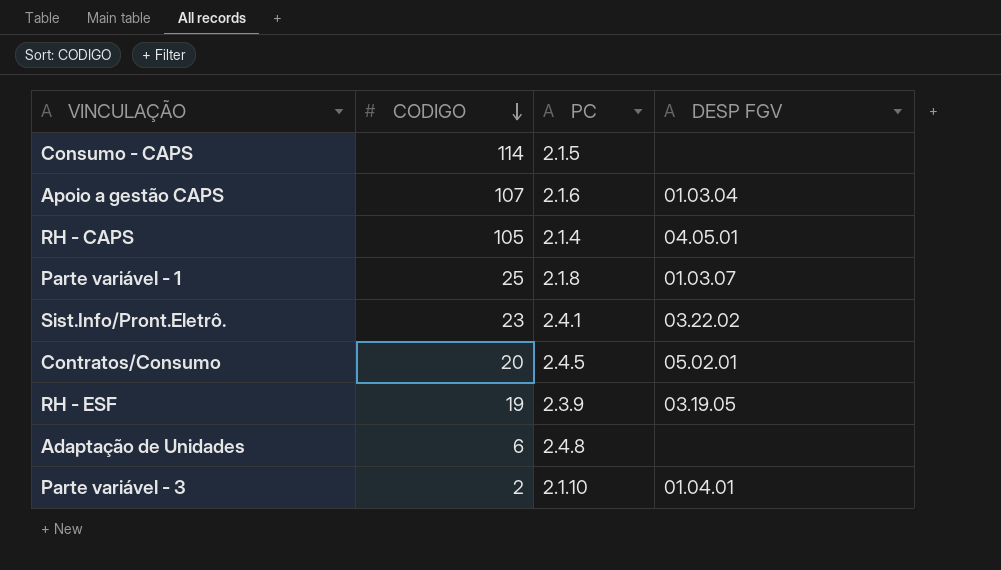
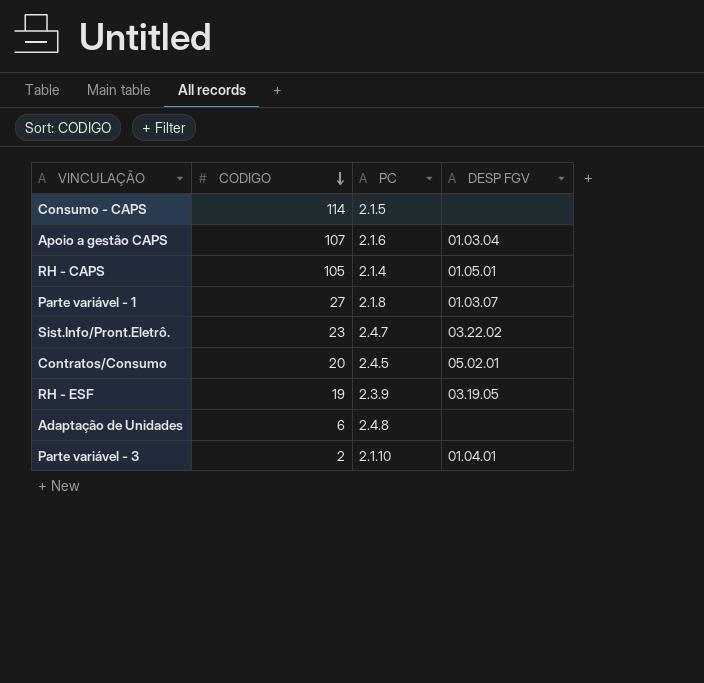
RH - CAPS | DESP FGV: 04.05.01 -> 01.05.01
Parte variável - 1 | CODIGO: 25 -> 27
Sist.Info/Pront.Eletrô. | PC: 2.4.1 -> 2.4.7

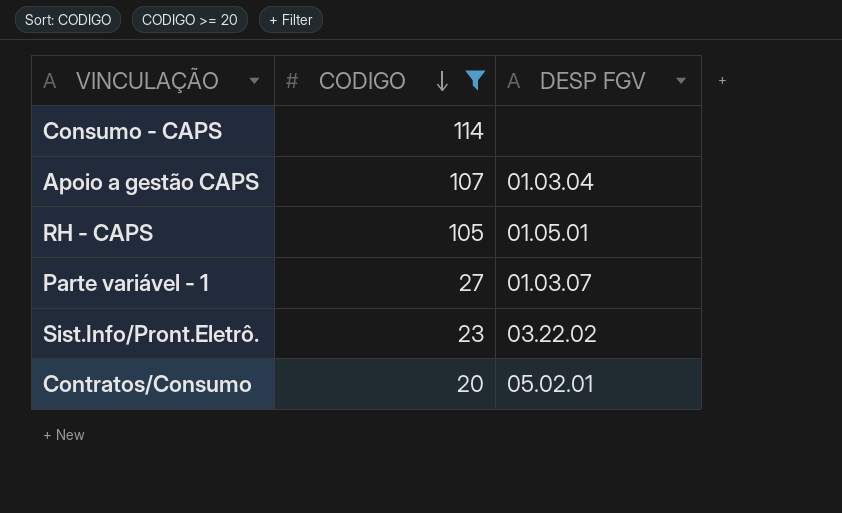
filter: none -> CODIGO >= 20
column PC | position: 3 -> none

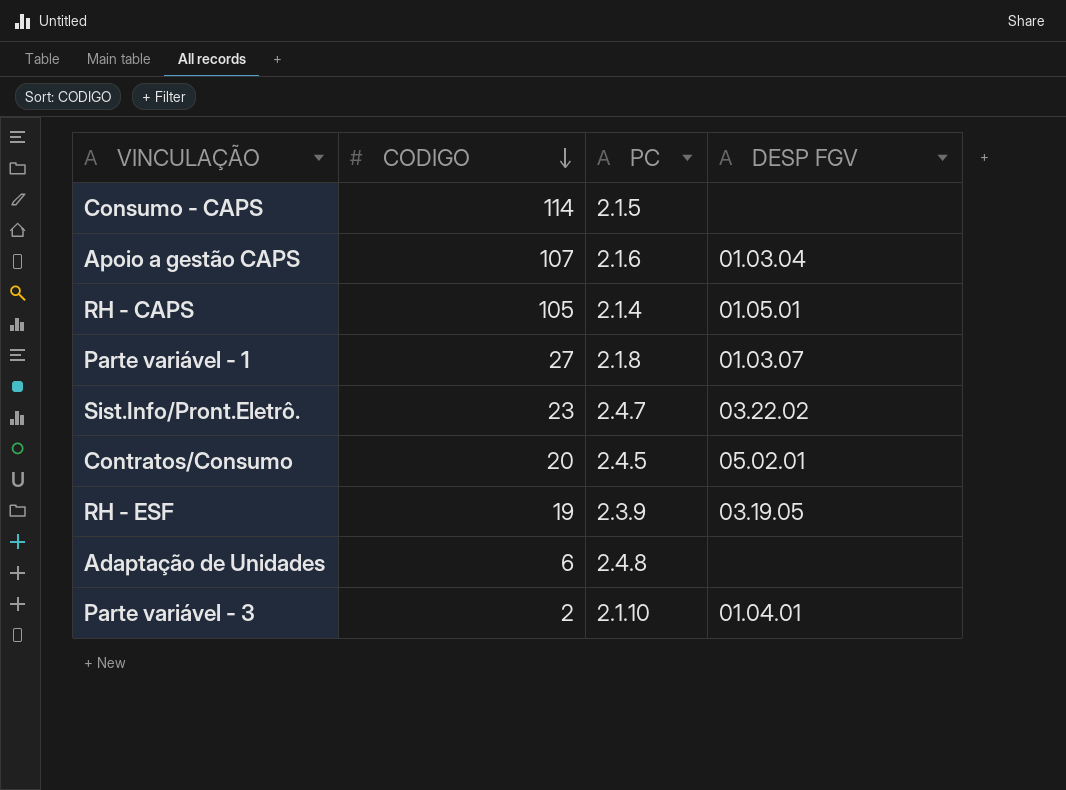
filter: CODIGO >= 20 -> none
column PC | position: none -> 3

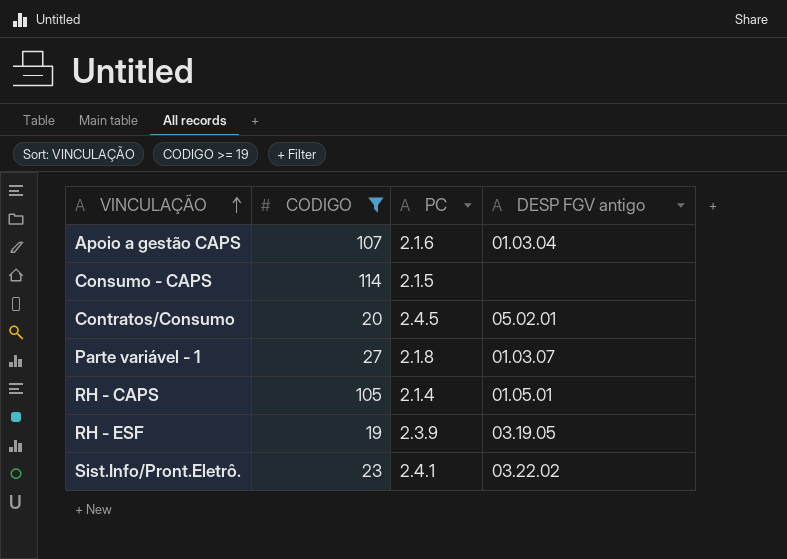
filter: none -> CODIGO >= 19
row order: CODIGO descending -> VINCULAÇÃO ascending
column name: DESP FGV -> DESP FGV antigo
Sist.Info/Pront.Eletrô. | PC: 2.4.7 -> 2.4.1

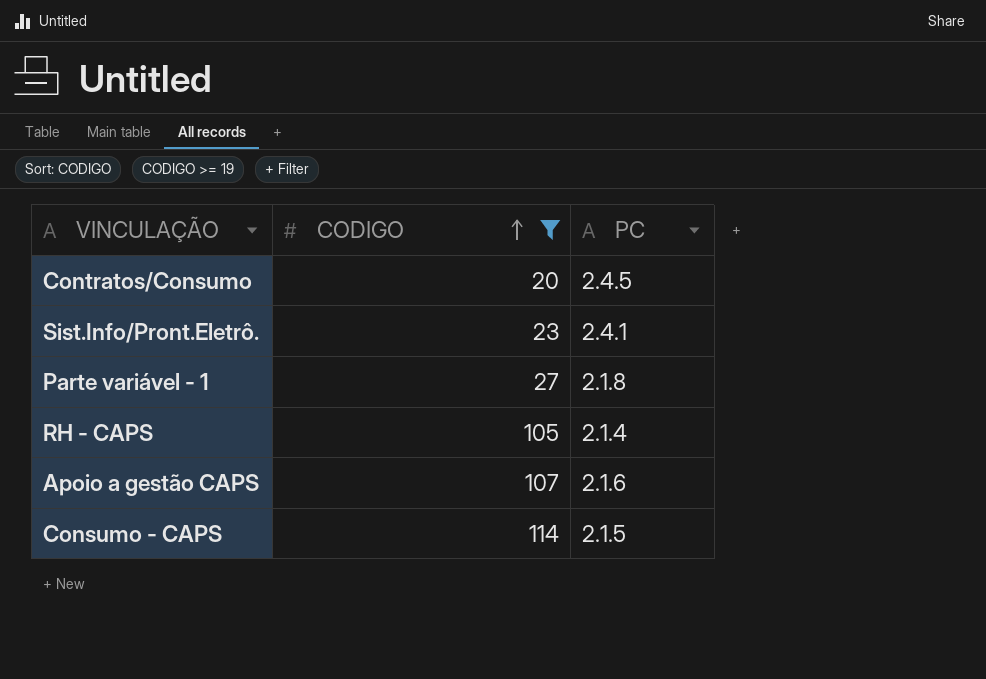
row order: VINCULAÇÃO ascending -> CODIGO ascending
column DESP FGV antigo | position: 4 -> none
row RH - ESF: 19 | 2.3.9 | 03.19.05 -> none

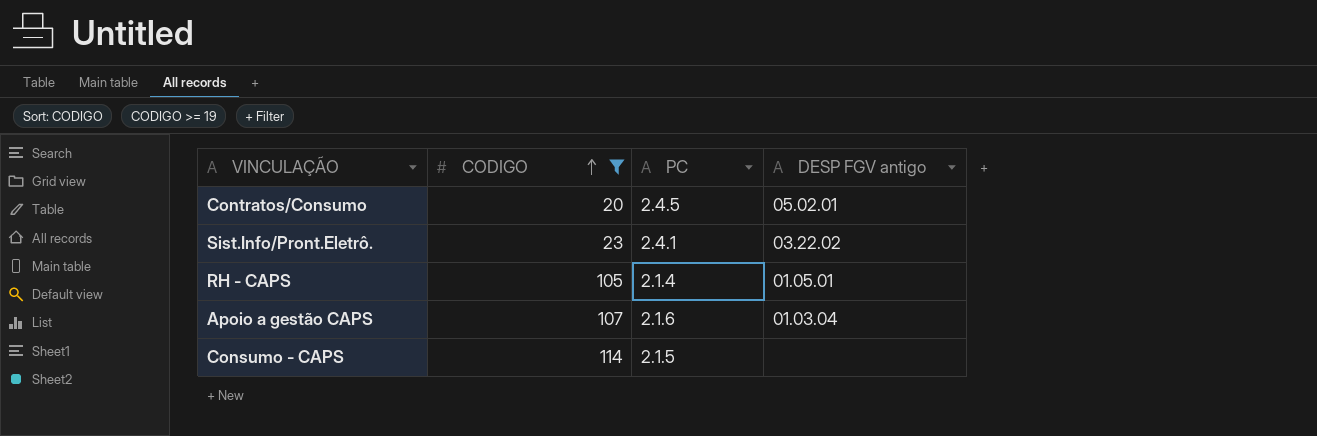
column DESP FGV antigo | position: none -> 4
row Parte variável - 1: 27 | 2.1.8 -> none

